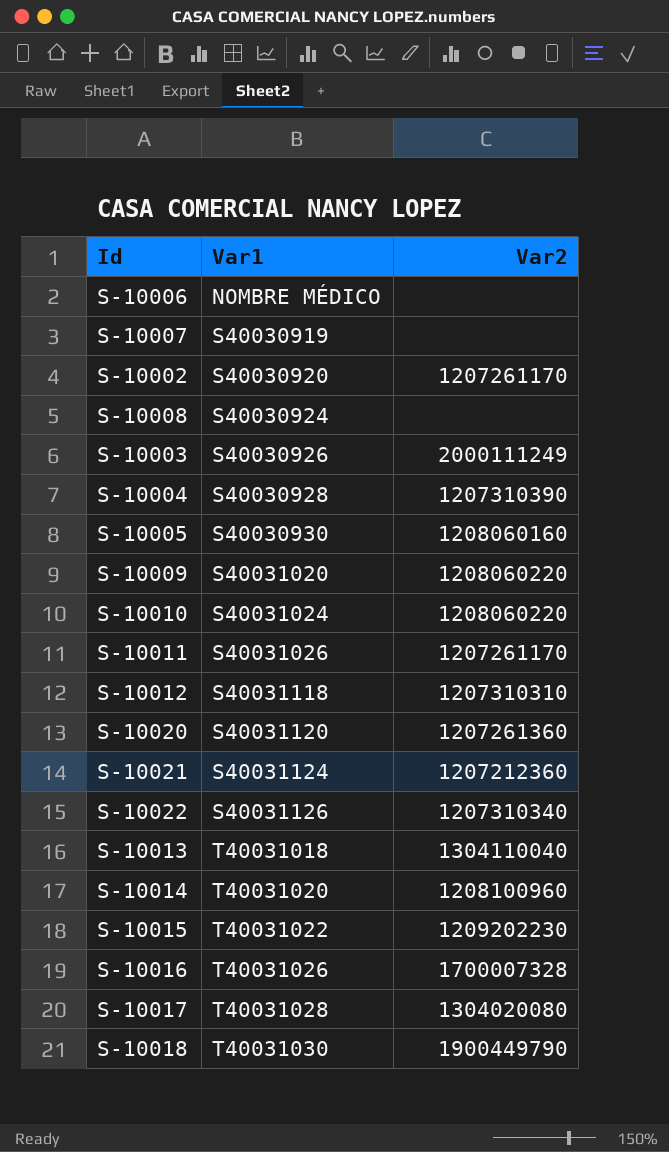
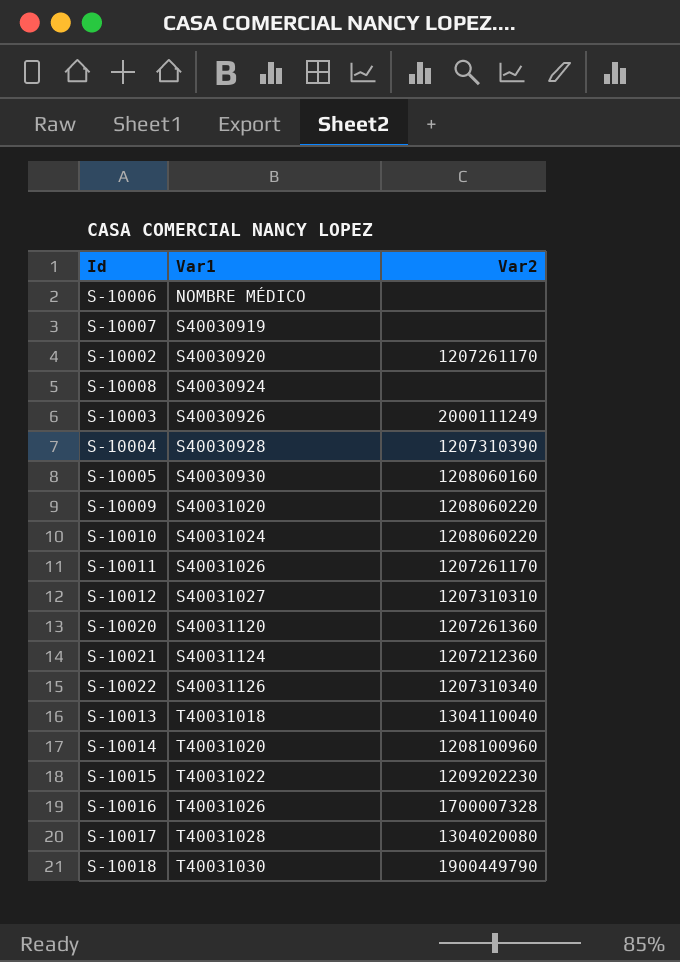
S-10012 | Var1: S40031118 -> S40031027

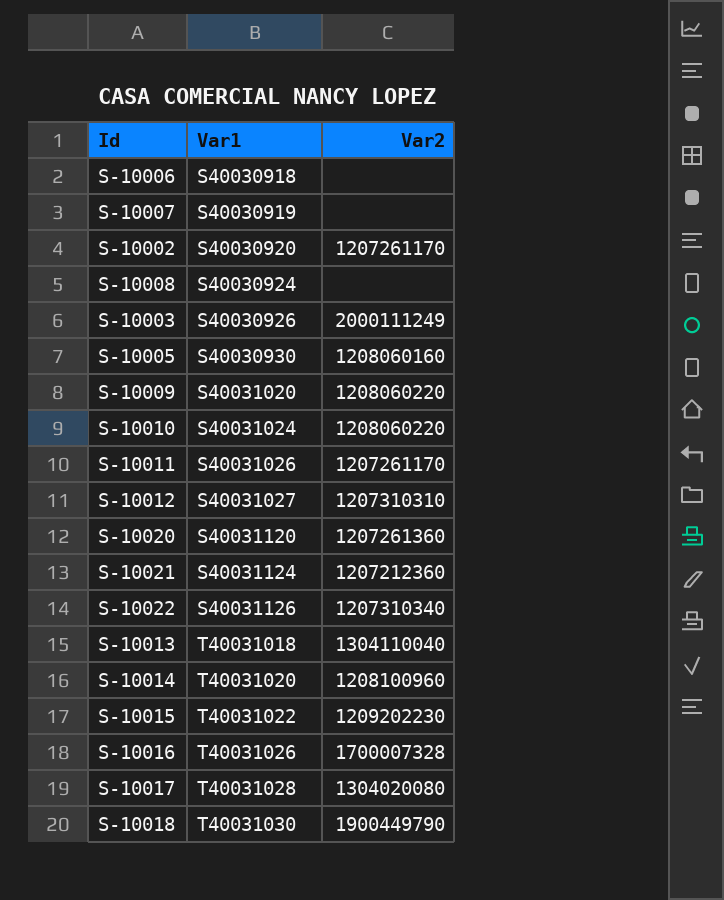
row S-10004: S40030928 | 1207310390 -> none
S-10006 | Var1: NOMBRE MÉDICO -> S40030918

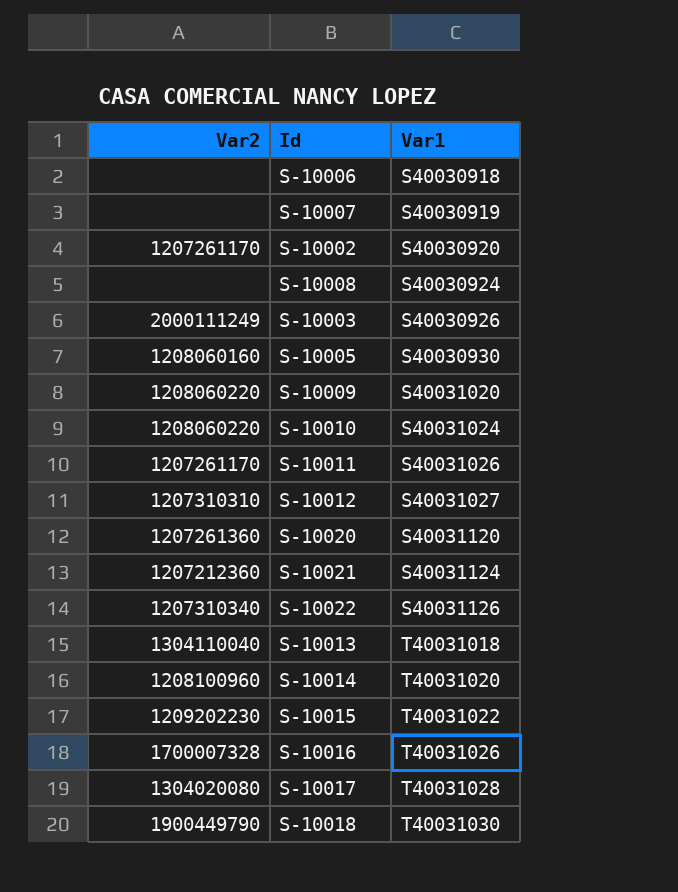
column Var2 | position: 3 -> 1

